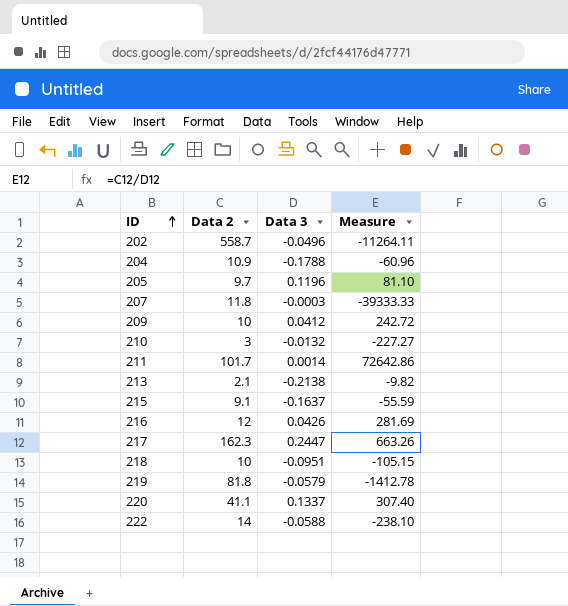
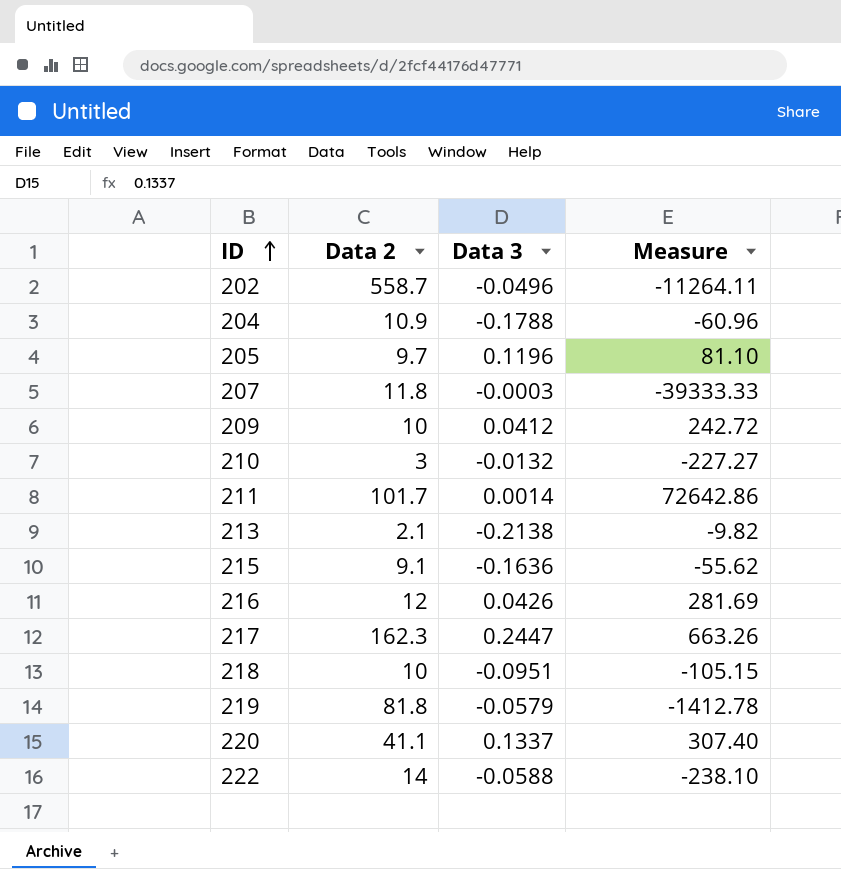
215 | Data 3: -0.1637 -> -0.1636
215 | Measure: -55.59 -> -55.62

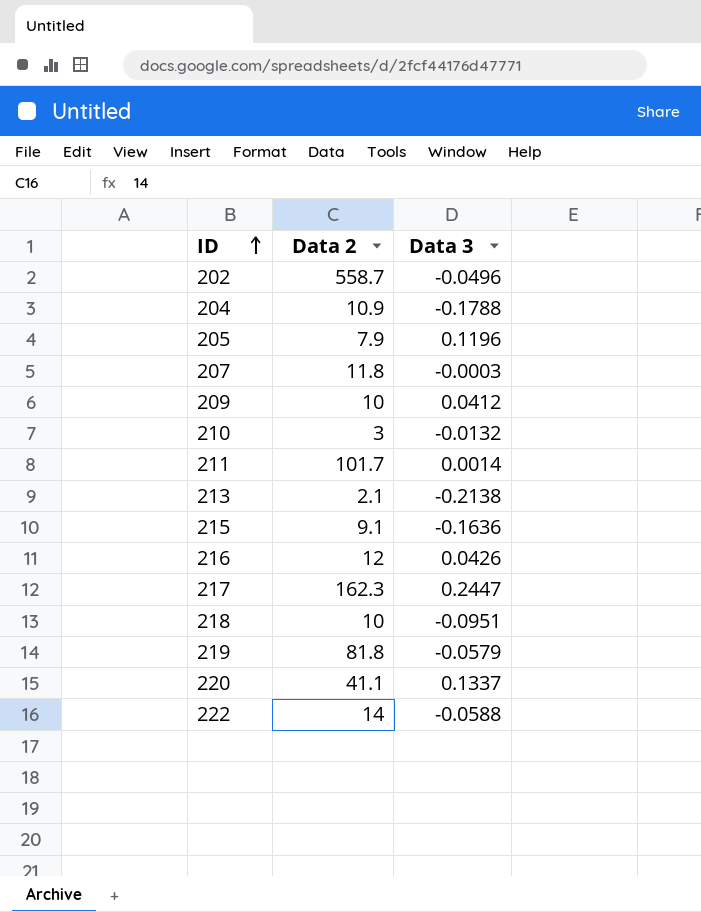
column Measure | formula: [Data 2] / [Data 3] -> none
205 | Data 2: 9.7 -> 7.9

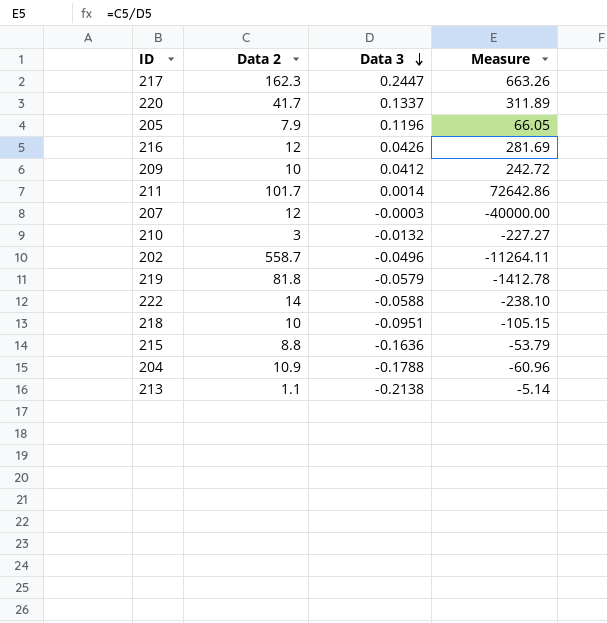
row order: ID ascending -> Data 3 descending
column Measure | formula: none -> [Data 2] / [Data 3]
220 | Data 2: 41.1 -> 41.7
207 | Data 2: 11.8 -> 12
215 | Data 2: 9.1 -> 8.8
213 | Data 2: 2.1 -> 1.1

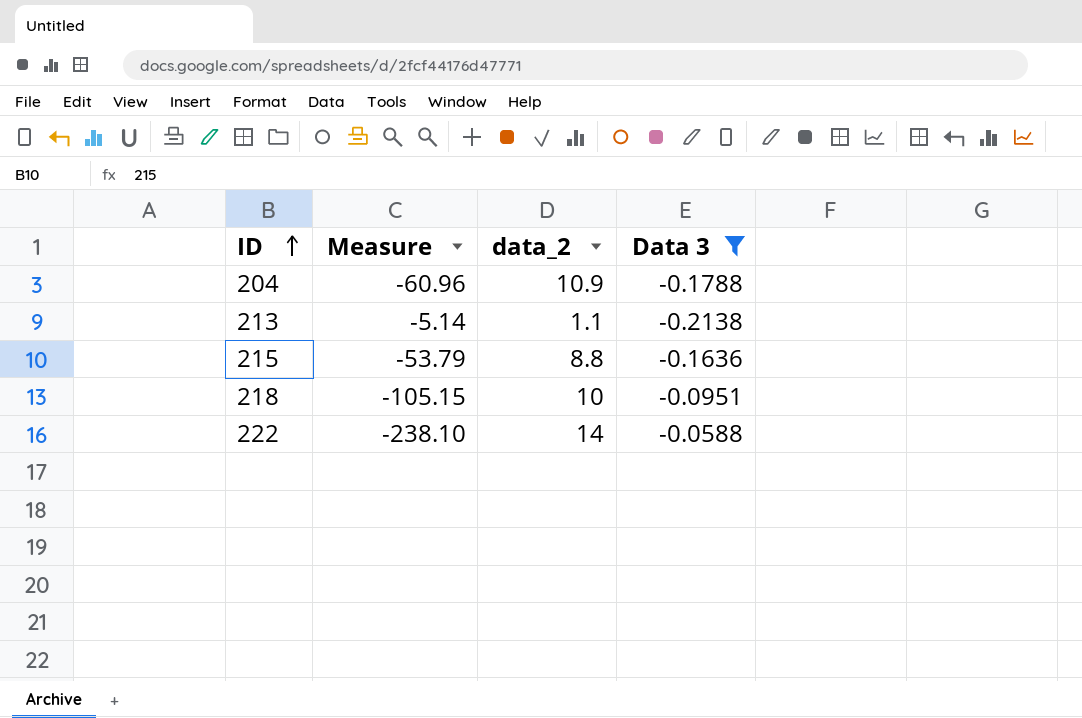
filter: none -> Data 3 <= -0.0588
row order: Data 3 descending -> ID ascending
column Measure | position: 4 -> 2
column name: Data 2 -> data_2

